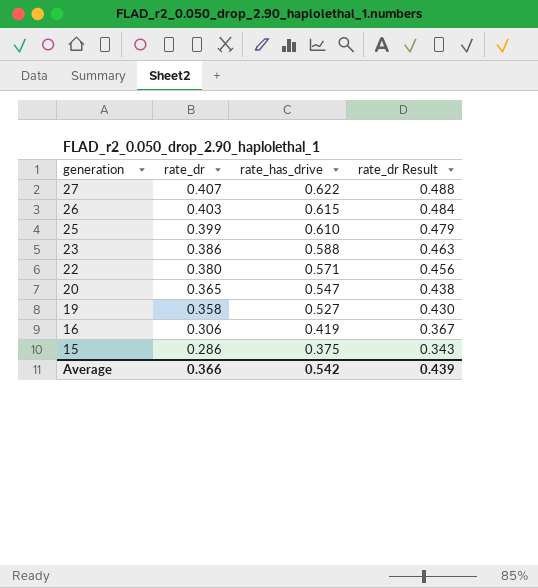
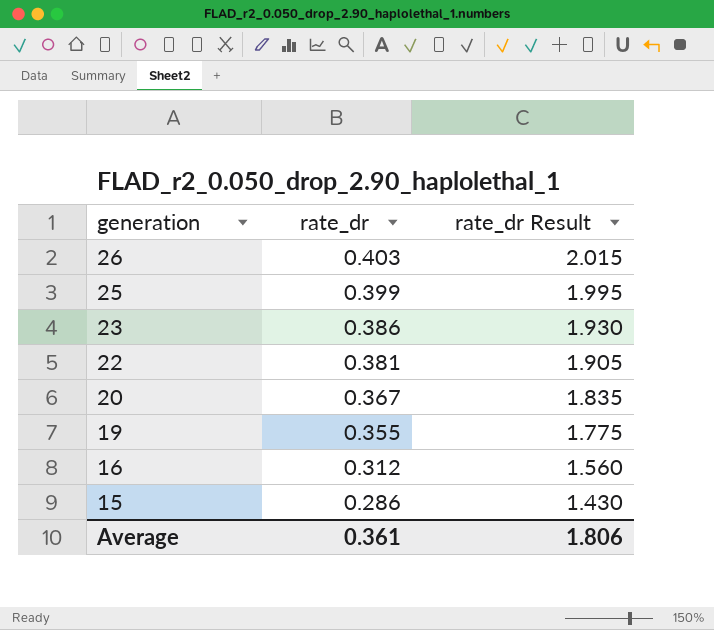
column rate_has_drive | position: 3 -> none
column rate_dr Result | formula: [rate_dr] * 1.2 -> [rate_dr] * 5
row 27: 0.407 | 0.622 | 0.488 -> none
22 | rate_dr: 0.380 -> 0.381
20 | rate_dr: 0.365 -> 0.367
19 | rate_dr: 0.358 -> 0.355
16 | rate_dr: 0.306 -> 0.312
Average | rate_dr: 0.366 -> 0.361
Average | rate_dr Result: 0.439 -> 1.806

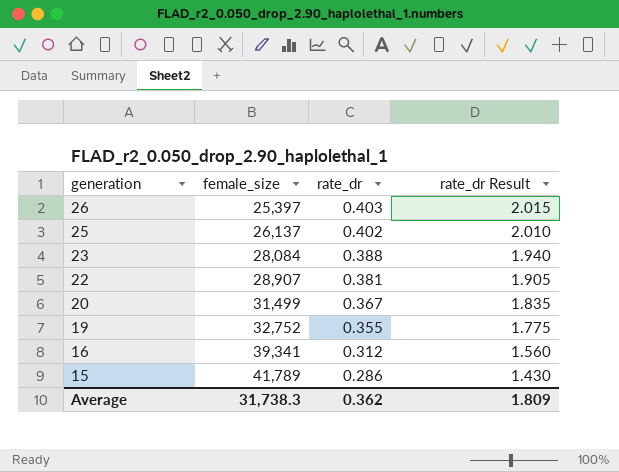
column female_size | position: none -> 2
25 | rate_dr: 0.399 -> 0.402
25 | rate_dr Result: 1.995 -> 2.010
23 | rate_dr: 0.386 -> 0.388
23 | rate_dr Result: 1.930 -> 1.940
Average | rate_dr: 0.361 -> 0.362
Average | rate_dr Result: 1.806 -> 1.809

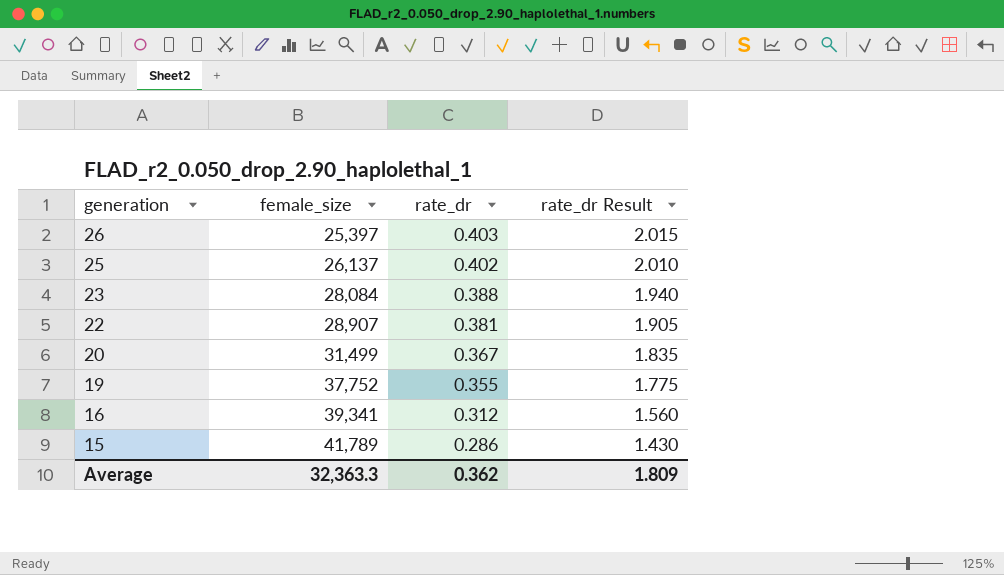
19 | female_size: 32,752 -> 37,752
Average | female_size: 31,738.3 -> 32,363.3

